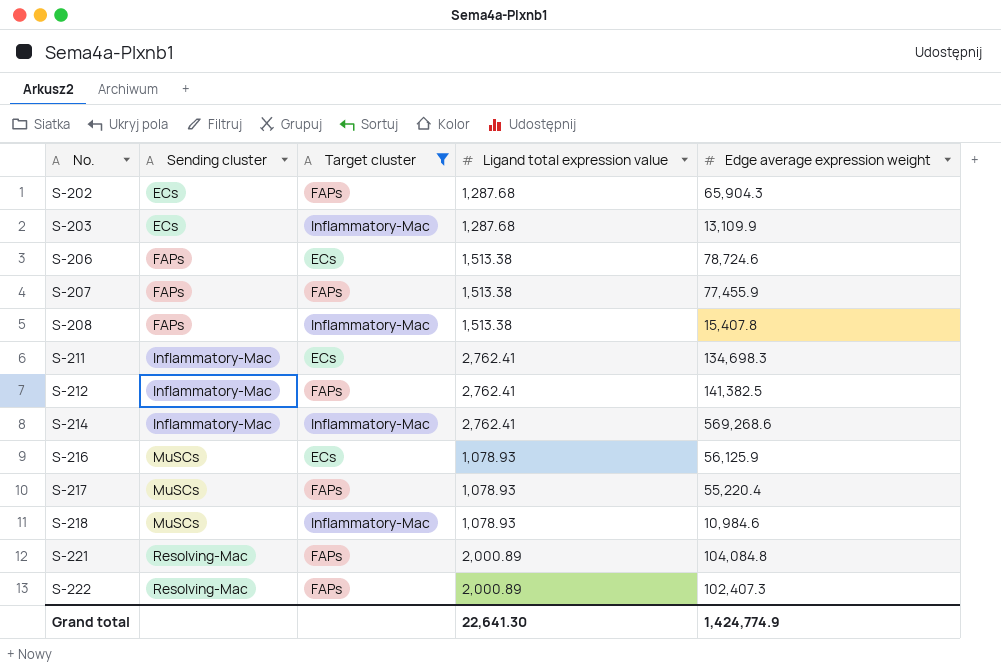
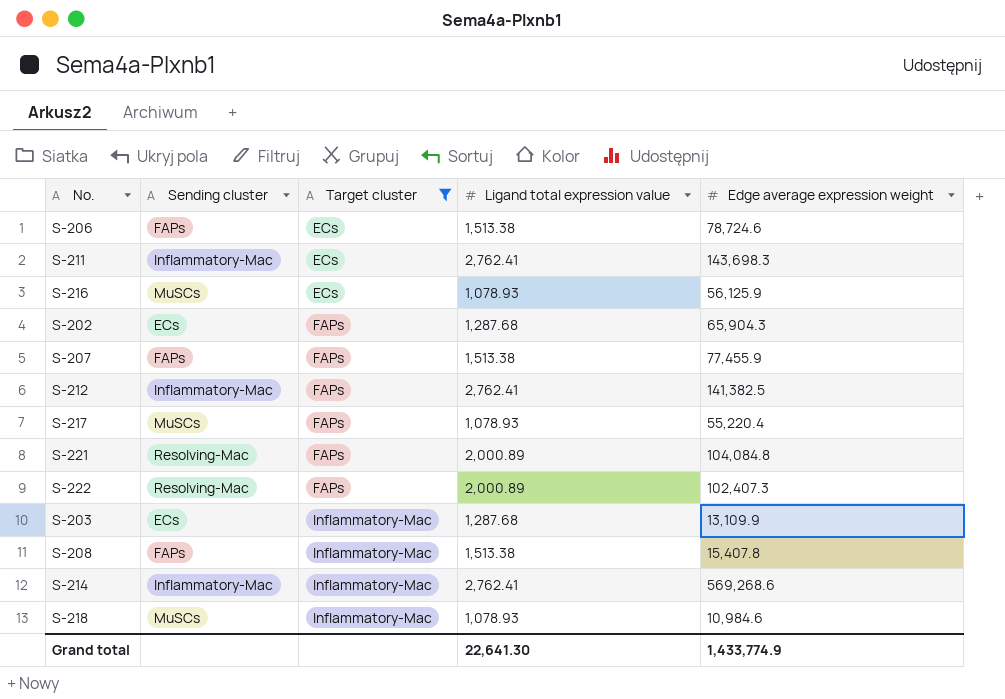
row order: No. ascending -> Target cluster ascending
S-211 | Edge average expression weight: 134,698.3 -> 143,698.3
Grand total | Edge average expression weight: 1,424,774.9 -> 1,433,774.9

